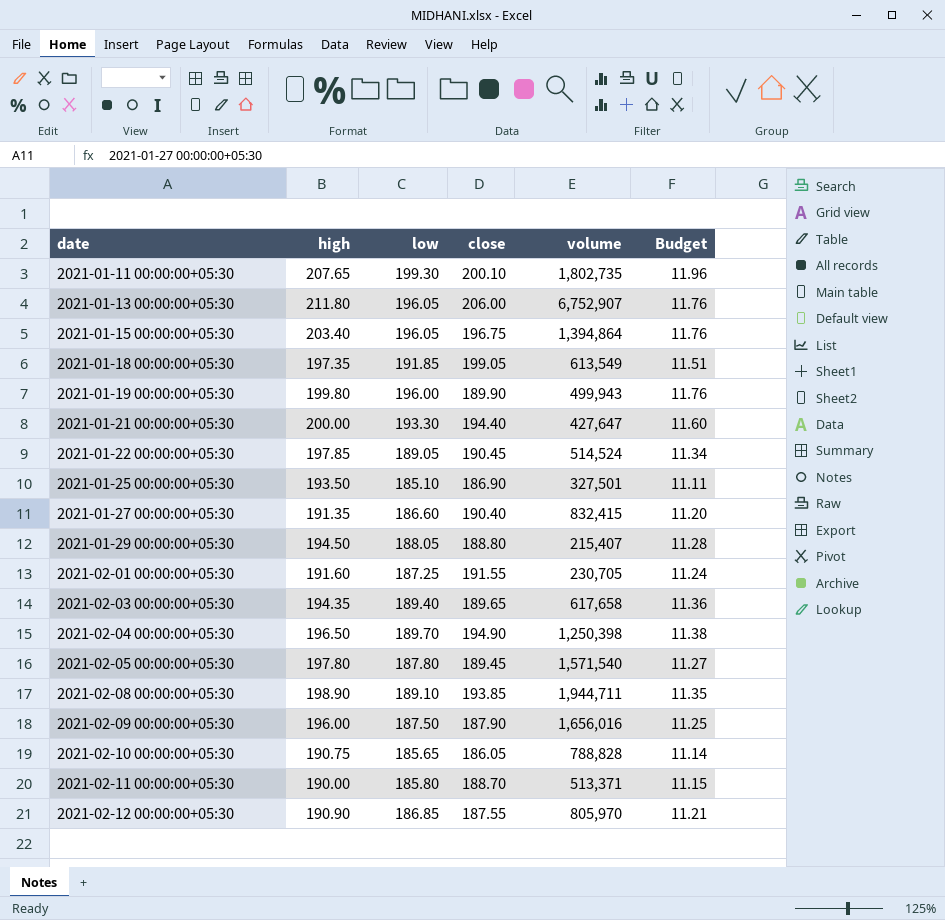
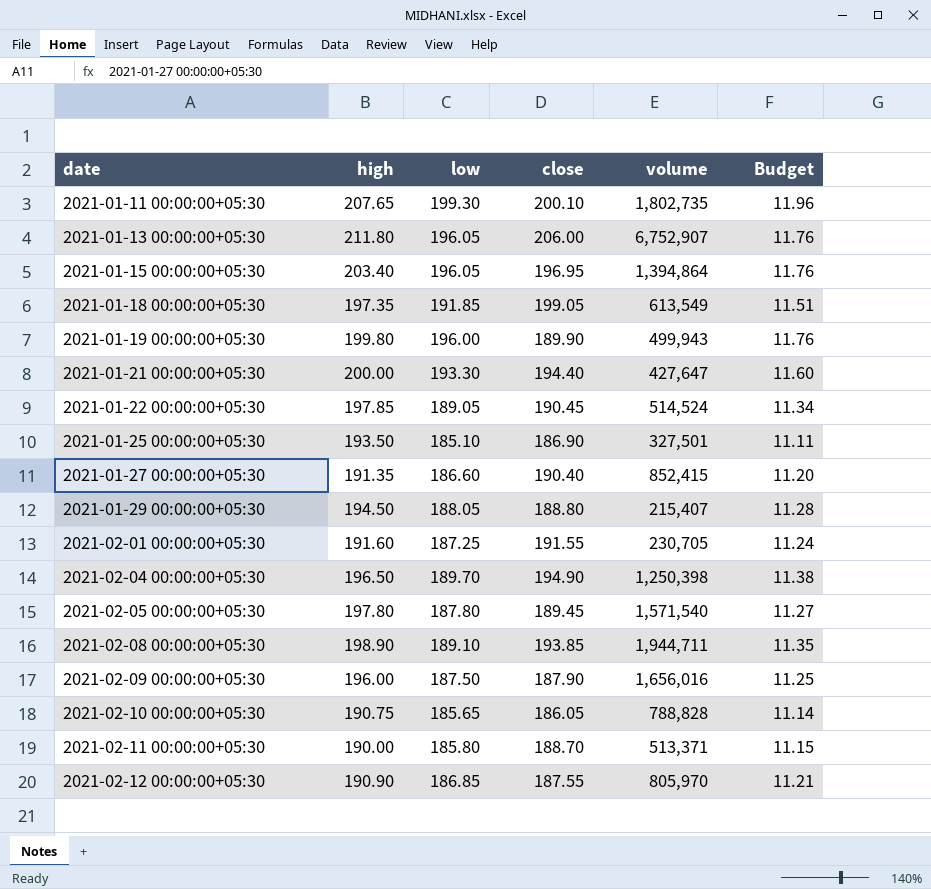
row 2021-02-03 00:00:00+05:30: 194.35 | 189.40 | 189.65 | 617,658 | 11.36 -> none
2021-01-15 00:00:00+05:30 | close: 196.75 -> 196.95
2021-01-27 00:00:00+05:30 | volume: 832,415 -> 852,415

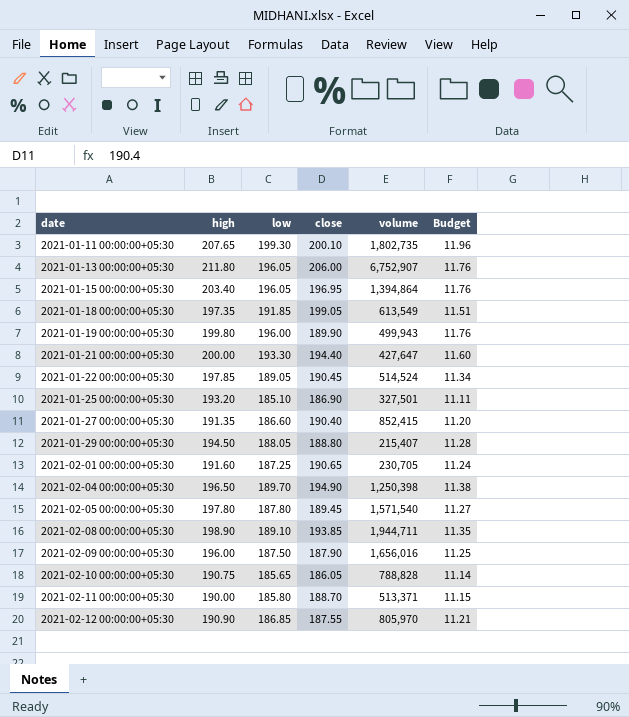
2021-01-25 00:00:00+05:30 | high: 193.50 -> 193.20
2021-02-01 00:00:00+05:30 | close: 191.55 -> 190.65

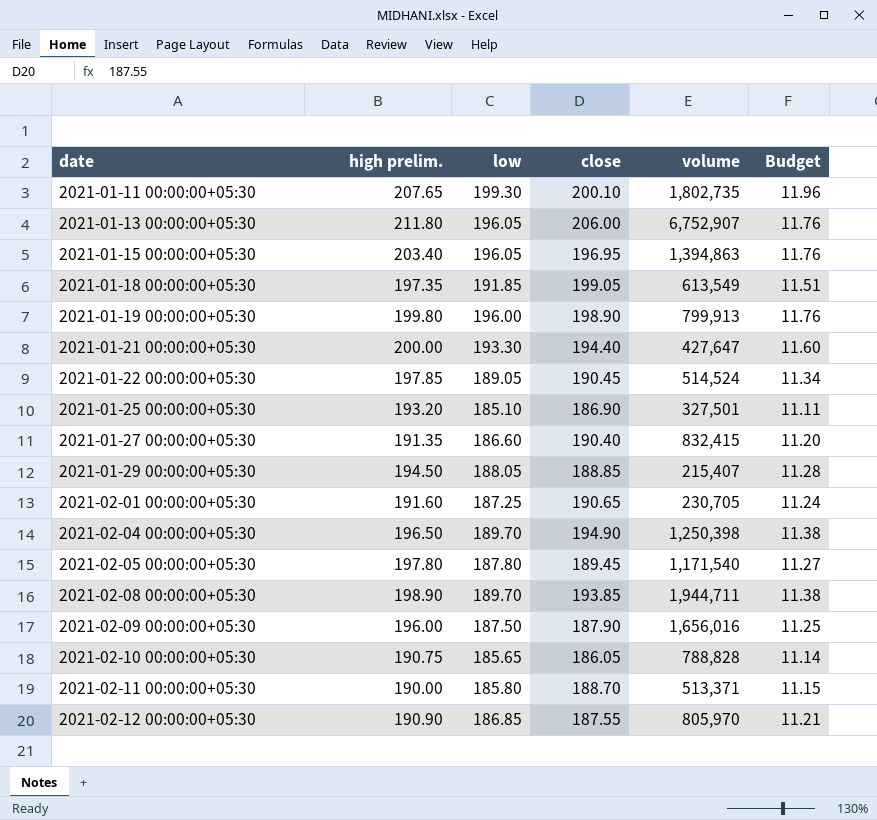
column name: high -> high prelim.
2021-01-15 00:00:00+05:30 | volume: 1,394,864 -> 1,394,863
2021-01-19 00:00:00+05:30 | close: 189.90 -> 198.90
2021-01-19 00:00:00+05:30 | volume: 499,943 -> 799,913
2021-01-27 00:00:00+05:30 | volume: 852,415 -> 832,415
2021-01-29 00:00:00+05:30 | close: 188.80 -> 188.85
2021-02-05 00:00:00+05:30 | volume: 1,571,540 -> 1,171,540
2021-02-08 00:00:00+05:30 | low: 189.10 -> 189.70
2021-02-08 00:00:00+05:30 | Budget: 11.35 -> 11.38

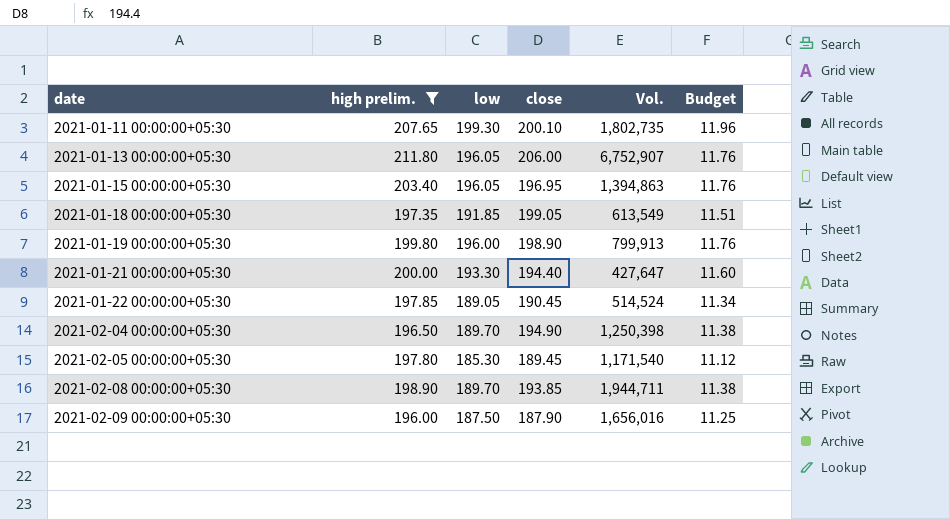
filter: none -> high prelim. >= 196.00
column name: volume -> Vol.
2021-02-05 00:00:00+05:30 | low: 187.80 -> 185.30
2021-02-05 00:00:00+05:30 | Budget: 11.27 -> 11.12

